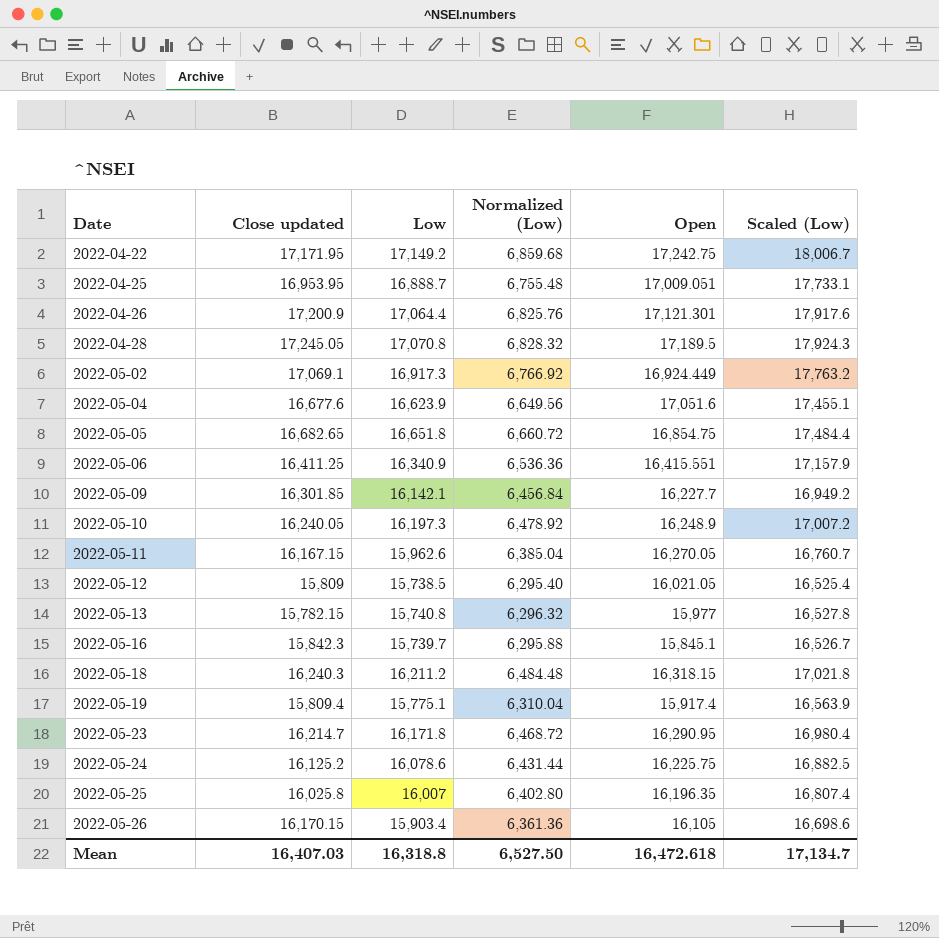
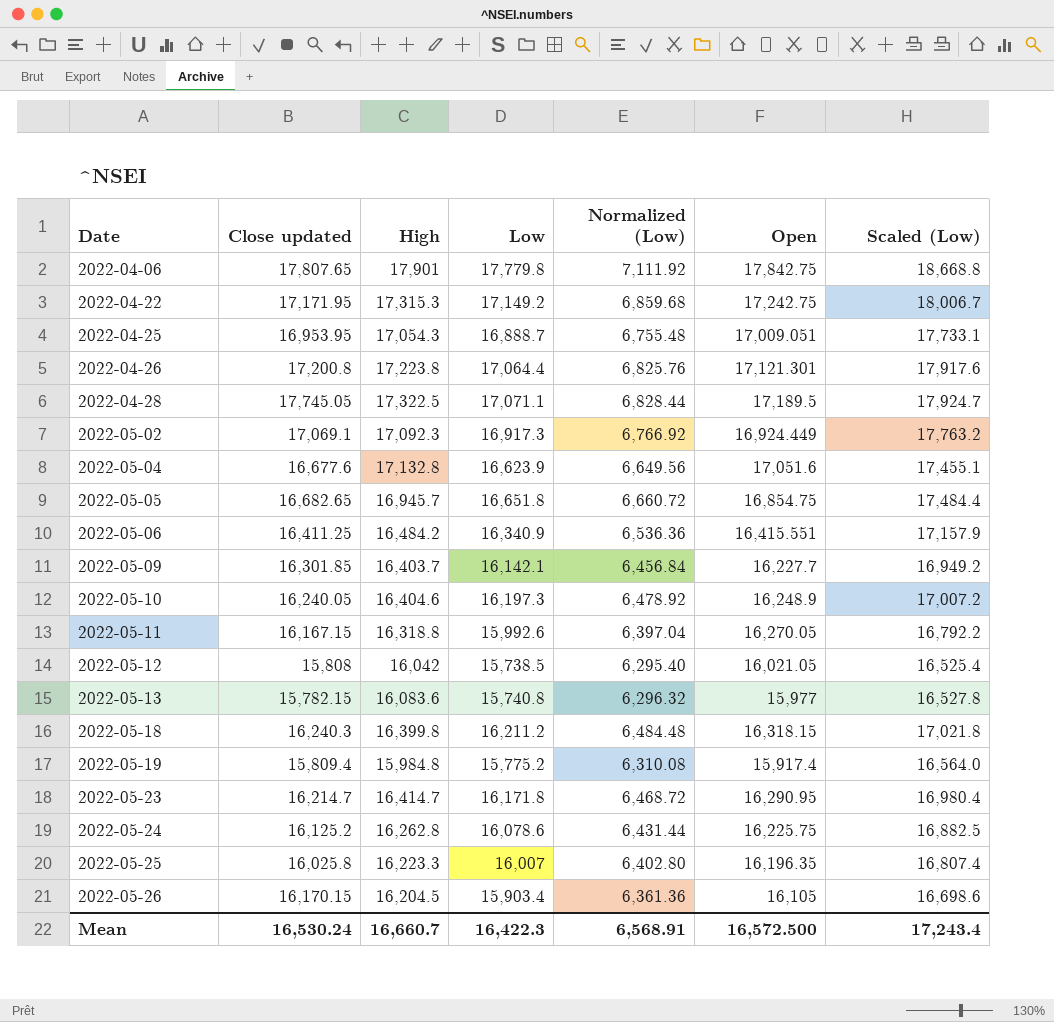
column High | position: none -> 3
row 2022-05-16: 15,842.3 | 15,739.7 | 6,295.88 | 15,845.1 | 16,526.7 -> none
row 2022-04-06: none -> 17,807.65 | 17,901 | 17,779.8 | 7,111.92 | 17,842.75 | 18,668.8
2022-04-26 | Close updated: 17,200.9 -> 17,200.8
2022-04-28 | Close updated: 17,245.05 -> 17,745.05
2022-04-28 | Low: 17,070.8 -> 17,071.1
2022-04-28 | Normalized (Low): 6,828.32 -> 6,828.44
2022-04-28 | Scaled (Low): 17,924.3 -> 17,924.7
2022-05-11 | Low: 15,962.6 -> 15,992.6
2022-05-11 | Normalized (Low): 6,385.04 -> 6,397.04
2022-05-11 | Scaled (Low): 16,760.7 -> 16,792.2
2022-05-12 | Close updated: 15,809 -> 15,808
2022-05-19 | Low: 15,775.1 -> 15,775.2
2022-05-19 | Normalized (Low): 6,310.04 -> 6,310.08
2022-05-19 | Scaled (Low): 16,563.9 -> 16,564.0
Mean | Close updated: 16,407.03 -> 16,530.24
Mean | Low: 16,318.8 -> 16,422.3
Mean | Normalized (Low): 6,527.50 -> 6,568.91
Mean | Open: 16,472.618 -> 16,572.500
Mean | Scaled (Low): 17,134.7 -> 17,243.4

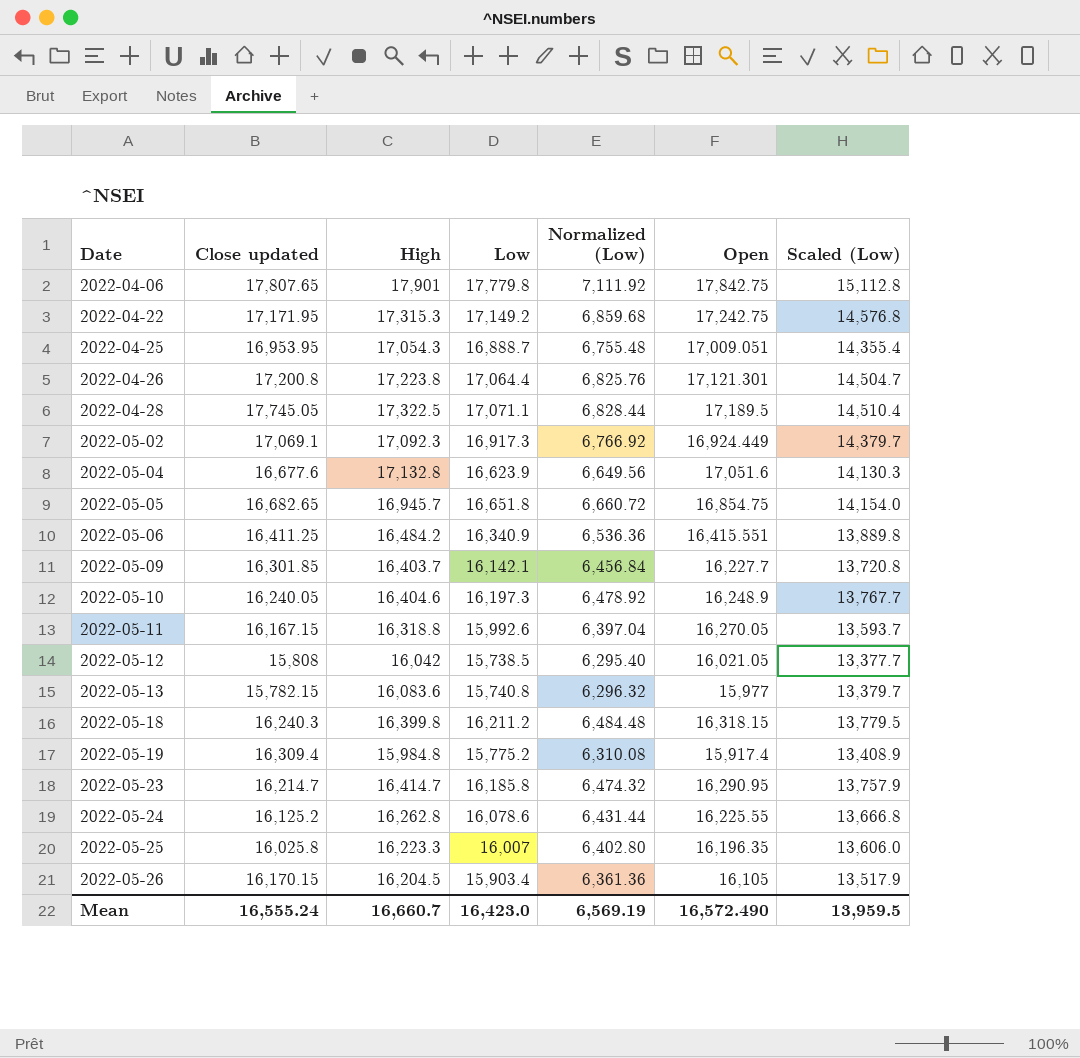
column Scaled (Low) | formula: [Low] * 1.05 -> [Low] * 0.85
2022-05-19 | Close updated: 15,809.4 -> 16,309.4
2022-05-23 | Low: 16,171.8 -> 16,185.8
2022-05-23 | Normalized (Low): 6,468.72 -> 6,474.32
2022-05-24 | Open: 16,225.75 -> 16,225.55
Mean | Close updated: 16,530.24 -> 16,555.24
Mean | Low: 16,422.3 -> 16,423.0
Mean | Normalized (Low): 6,568.91 -> 6,569.19
Mean | Open: 16,572.500 -> 16,572.490
Mean | Scaled (Low): 17,243.4 -> 13,959.5

